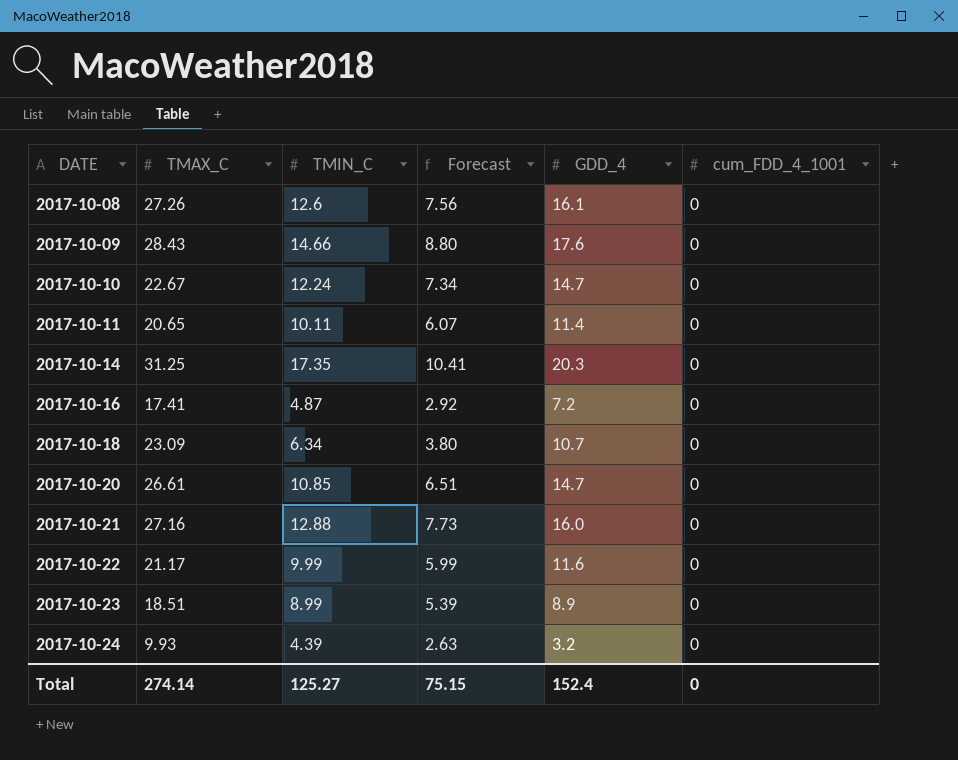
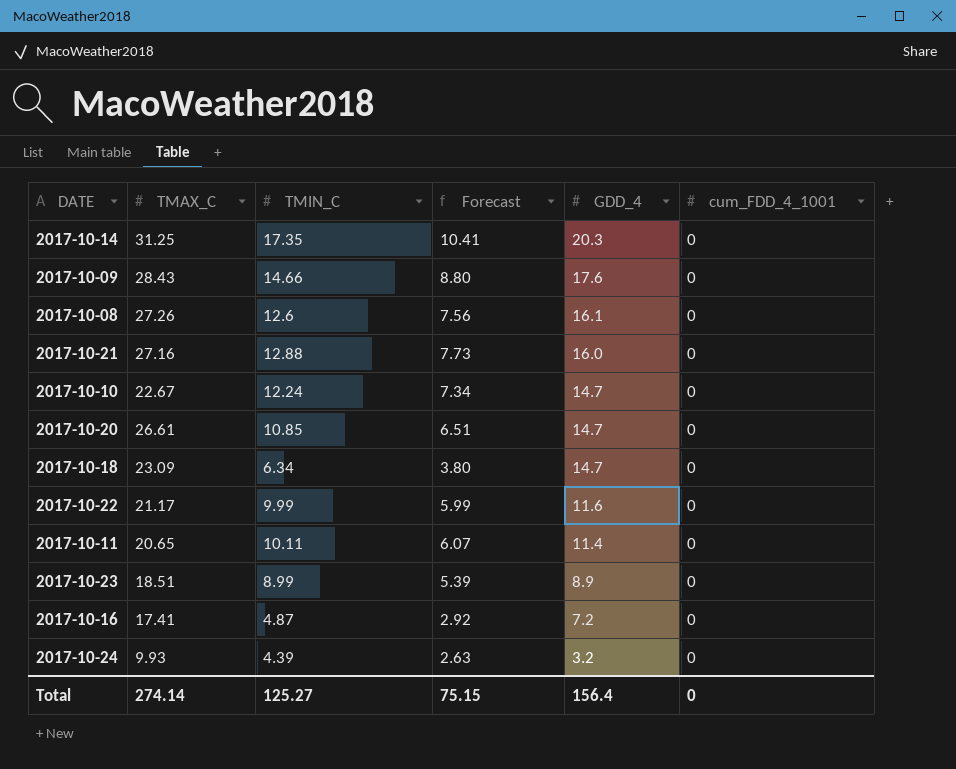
row order: DATE ascending -> GDD_4 descending
2017-10-18 | GDD_4: 10.7 -> 14.7
Total | GDD_4: 152.4 -> 156.4

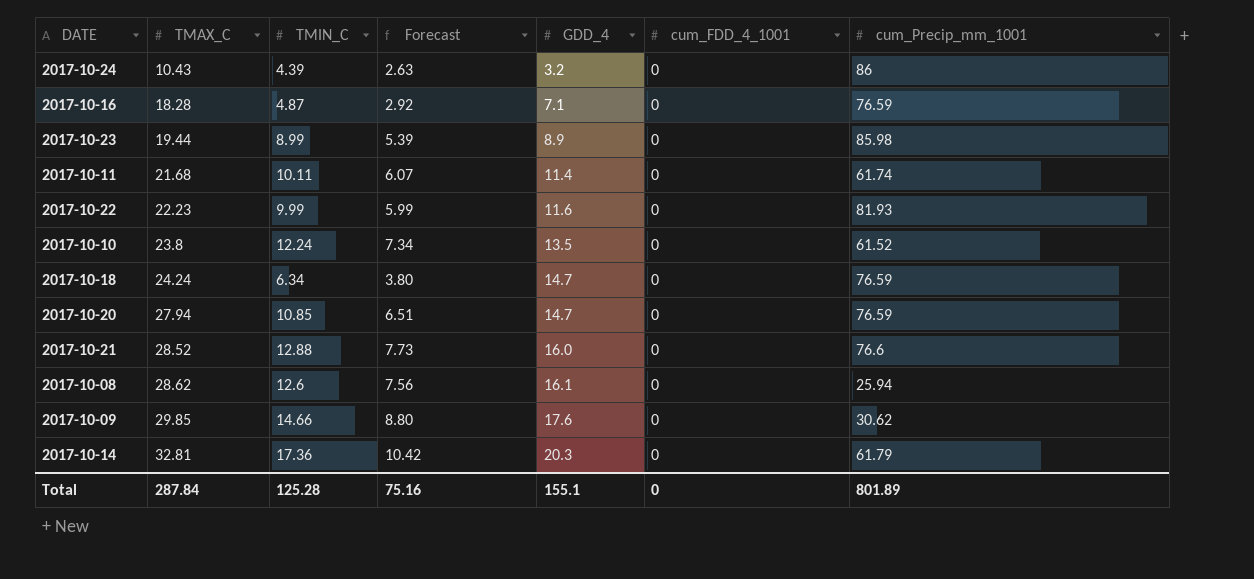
row order: GDD_4 descending -> TMAX_C ascending
column cum_Precip_mm_1001 | position: none -> 7
2017-10-24 | TMAX_C: 9.93 -> 10.43
2017-10-16 | TMAX_C: 17.41 -> 18.28
2017-10-16 | GDD_4: 7.2 -> 7.1
2017-10-23 | TMAX_C: 18.51 -> 19.44
2017-10-11 | TMAX_C: 20.65 -> 21.68
2017-10-22 | TMAX_C: 21.17 -> 22.23
2017-10-10 | TMAX_C: 22.67 -> 23.8
2017-10-10 | GDD_4: 14.7 -> 13.5
2017-10-18 | TMAX_C: 23.09 -> 24.24
2017-10-20 | TMAX_C: 26.61 -> 27.94
2017-10-21 | TMAX_C: 27.16 -> 28.52
2017-10-08 | TMAX_C: 27.26 -> 28.62
2017-10-09 | TMAX_C: 28.43 -> 29.85
2017-10-14 | TMAX_C: 31.25 -> 32.81
2017-10-14 | TMIN_C: 17.35 -> 17.36
2017-10-14 | Forecast: 10.41 -> 10.42
Total | TMAX_C: 274.14 -> 287.84
Total | TMIN_C: 125.27 -> 125.28
Total | Forecast: 75.15 -> 75.16
Total | GDD_4: 156.4 -> 155.1

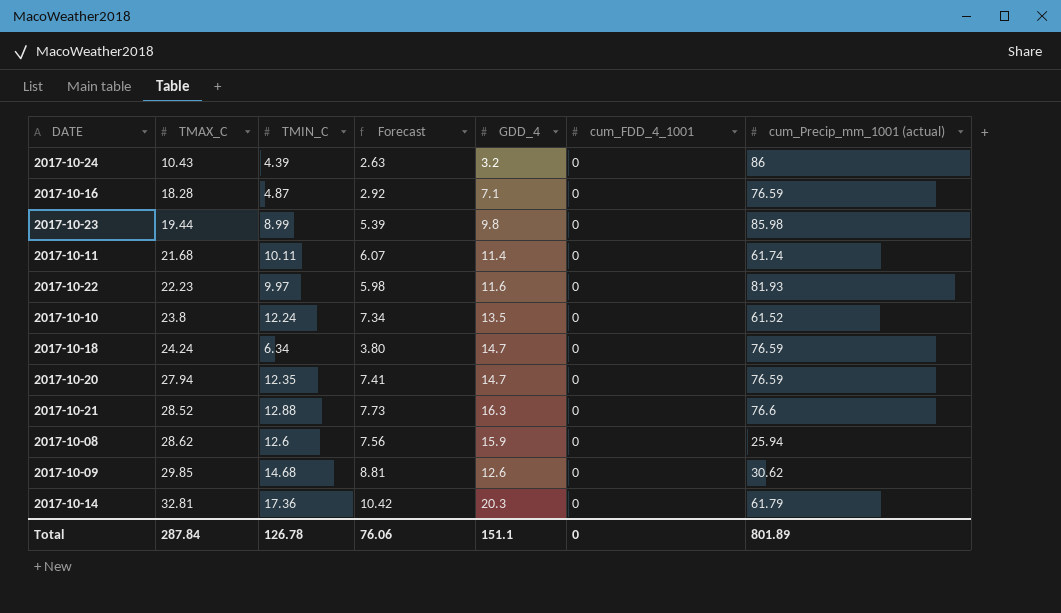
column name: cum_Precip_mm_1001 -> cum_Precip_mm_1001 (actual)
2017-10-23 | GDD_4: 8.9 -> 9.8
2017-10-22 | TMIN_C: 9.99 -> 9.97
2017-10-22 | Forecast: 5.99 -> 5.98
2017-10-20 | TMIN_C: 10.85 -> 12.35
2017-10-20 | Forecast: 6.51 -> 7.41
2017-10-21 | GDD_4: 16.0 -> 16.3
2017-10-08 | GDD_4: 16.1 -> 15.9
2017-10-09 | TMIN_C: 14.66 -> 14.68
2017-10-09 | Forecast: 8.80 -> 8.81
2017-10-09 | GDD_4: 17.6 -> 12.6
Total | TMIN_C: 125.28 -> 126.78
Total | Forecast: 75.16 -> 76.06
Total | GDD_4: 155.1 -> 151.1

